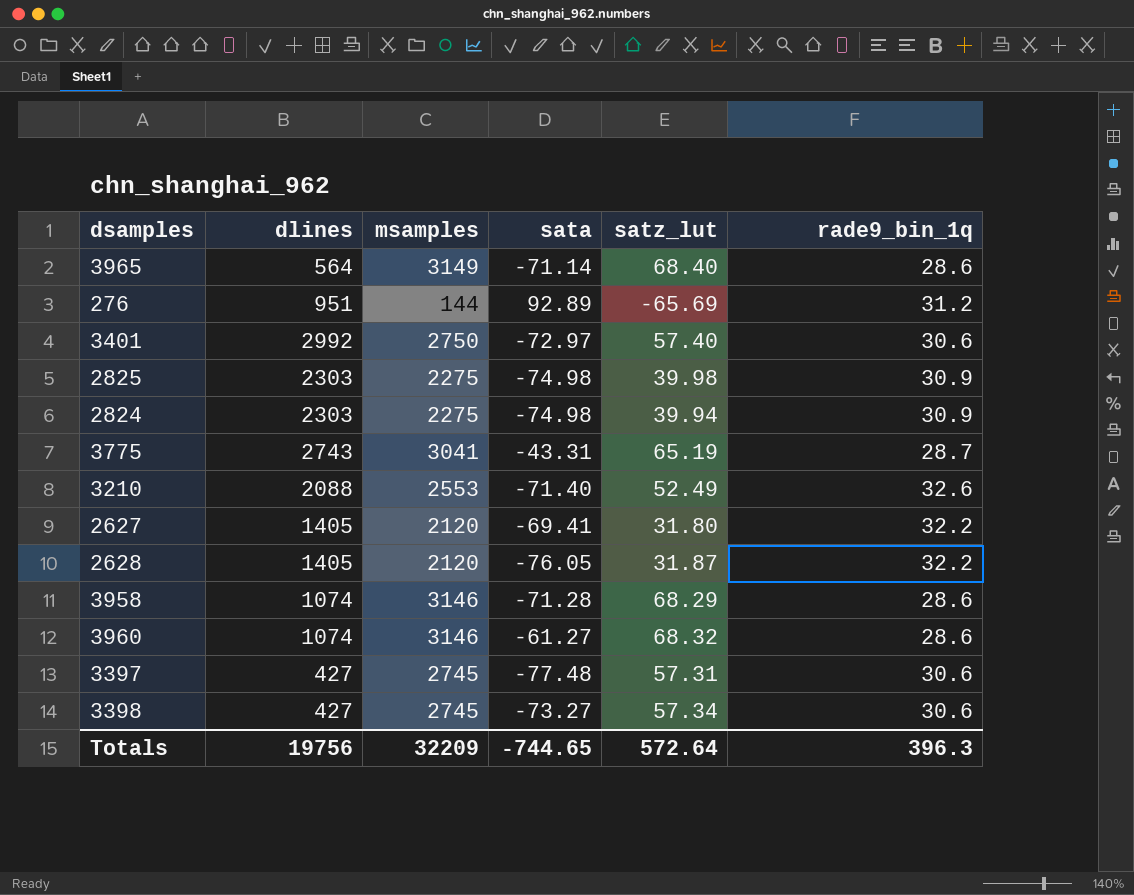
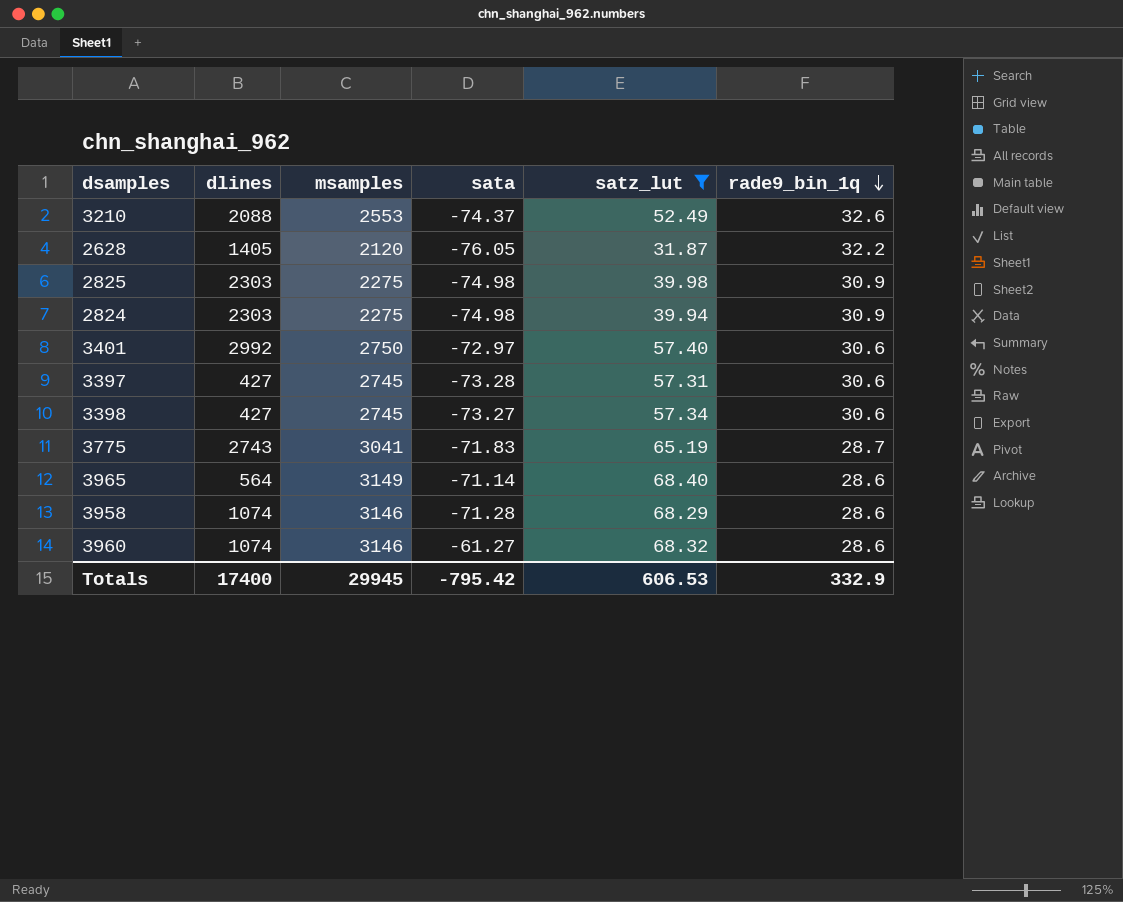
filter: none -> satz_lut >= 31.87
row order: none -> rade9_bin_1q descending
3210 | sata: -71.40 -> -74.37
3397 | sata: -77.48 -> -73.28
3775 | sata: -43.31 -> -71.83
Totals | dlines: 19756 -> 17400
Totals | msamples: 32209 -> 29945
Totals | sata: -744.65 -> -795.42
Totals | satz_lut: 572.64 -> 606.53
Totals | rade9_bin_1q: 396.3 -> 332.9

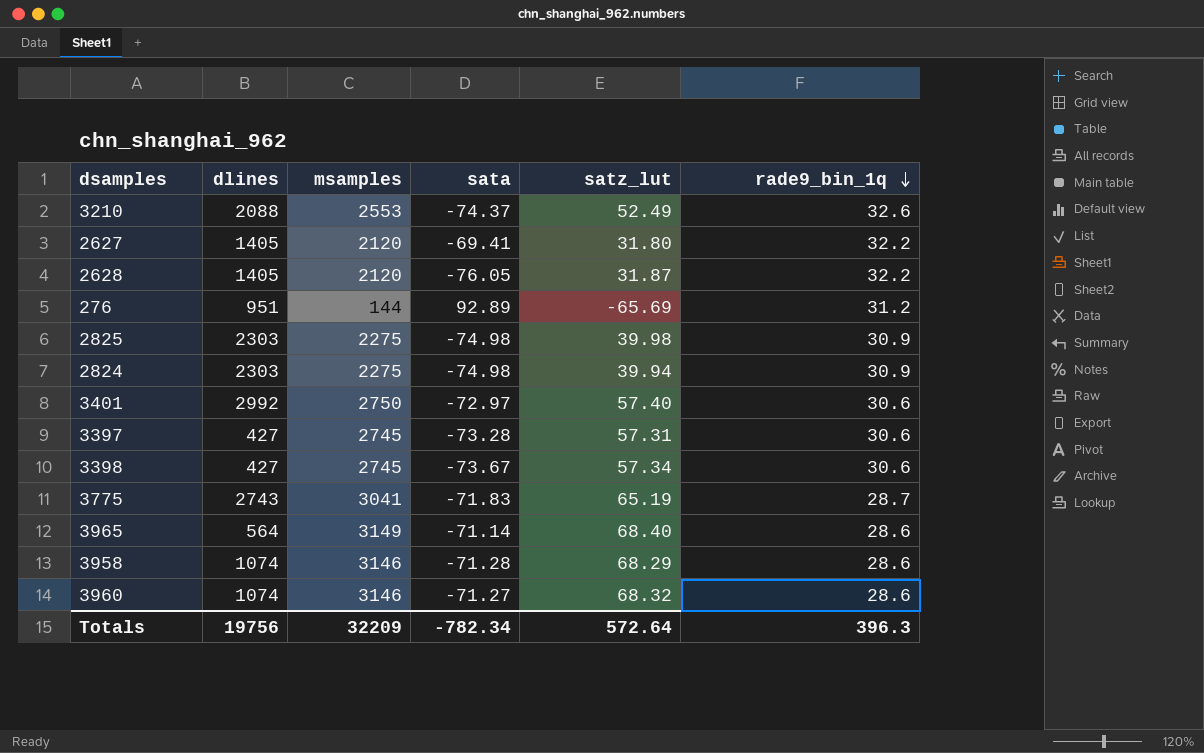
filter: satz_lut >= 31.87 -> none
3398 | sata: -73.27 -> -73.67
3960 | sata: -61.27 -> -71.27
Totals | dlines: 17400 -> 19756
Totals | msamples: 29945 -> 32209
Totals | sata: -795.42 -> -782.34
Totals | satz_lut: 606.53 -> 572.64
Totals | rade9_bin_1q: 332.9 -> 396.3

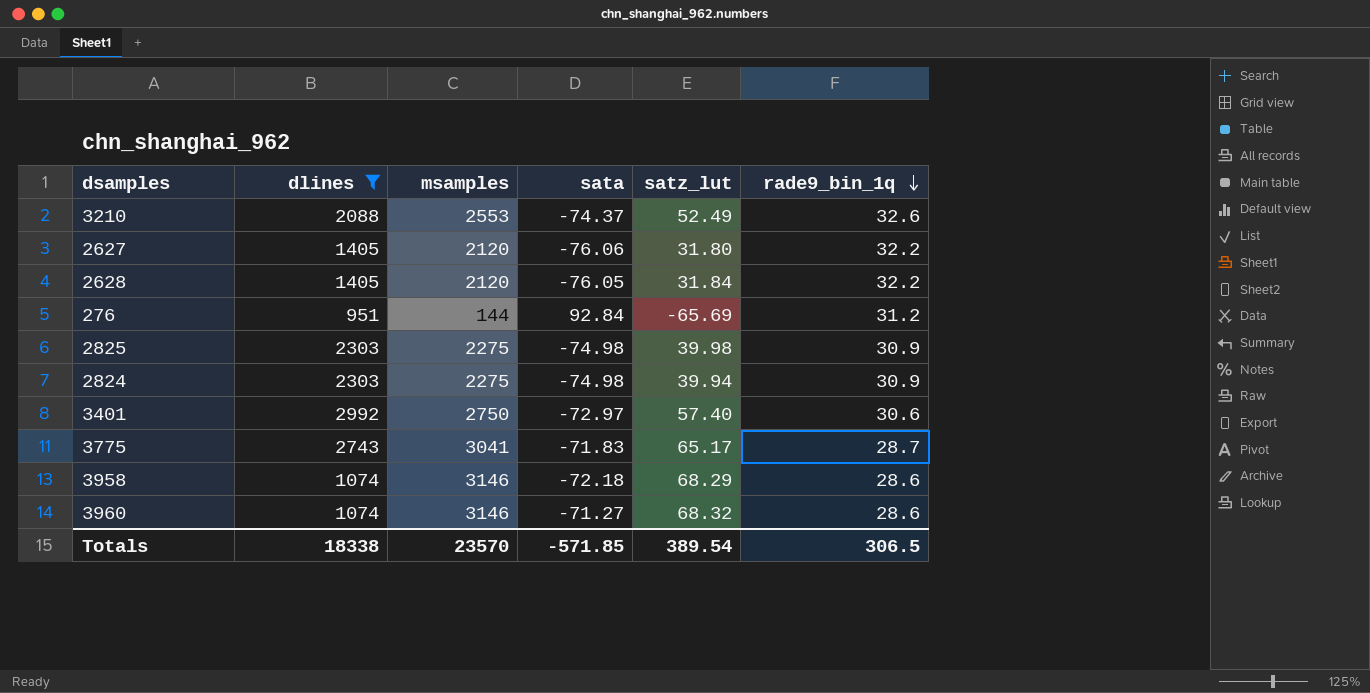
filter: none -> dlines >= 951
2627 | sata: -69.41 -> -76.06
2628 | satz_lut: 31.87 -> 31.84
276 | sata: 92.89 -> 92.84
3775 | satz_lut: 65.19 -> 65.17
3958 | sata: -71.28 -> -72.18
Totals | dlines: 19756 -> 18338
Totals | msamples: 32209 -> 23570
Totals | sata: -782.34 -> -571.85
Totals | satz_lut: 572.64 -> 389.54
Totals | rade9_bin_1q: 396.3 -> 306.5

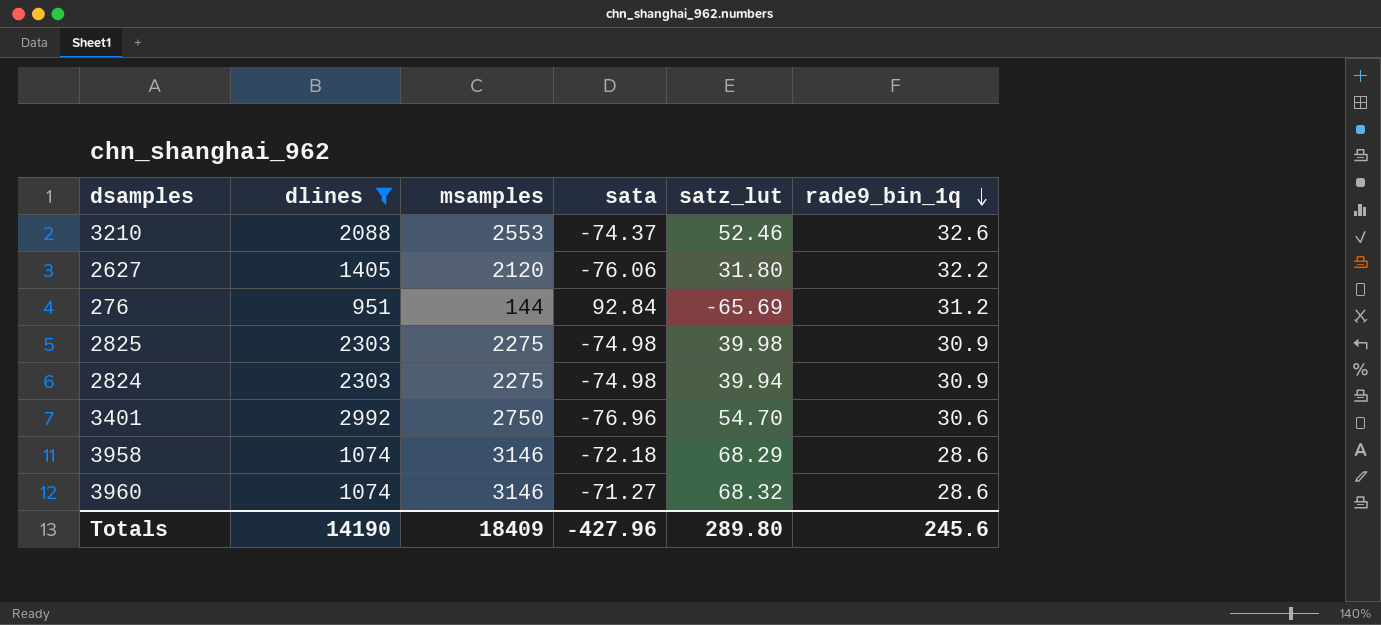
row 2628: 1405 | 2120 | -76.05 | 31.84 | 32.2 -> none
row 3775: 2743 | 3041 | -71.83 | 65.17 | 28.7 -> none
3210 | satz_lut: 52.49 -> 52.46
3401 | sata: -72.97 -> -76.96
3401 | satz_lut: 57.40 -> 54.70
Totals | dlines: 18338 -> 14190
Totals | msamples: 23570 -> 18409
Totals | sata: -571.85 -> -427.96
Totals | satz_lut: 389.54 -> 289.80
Totals | rade9_bin_1q: 306.5 -> 245.6

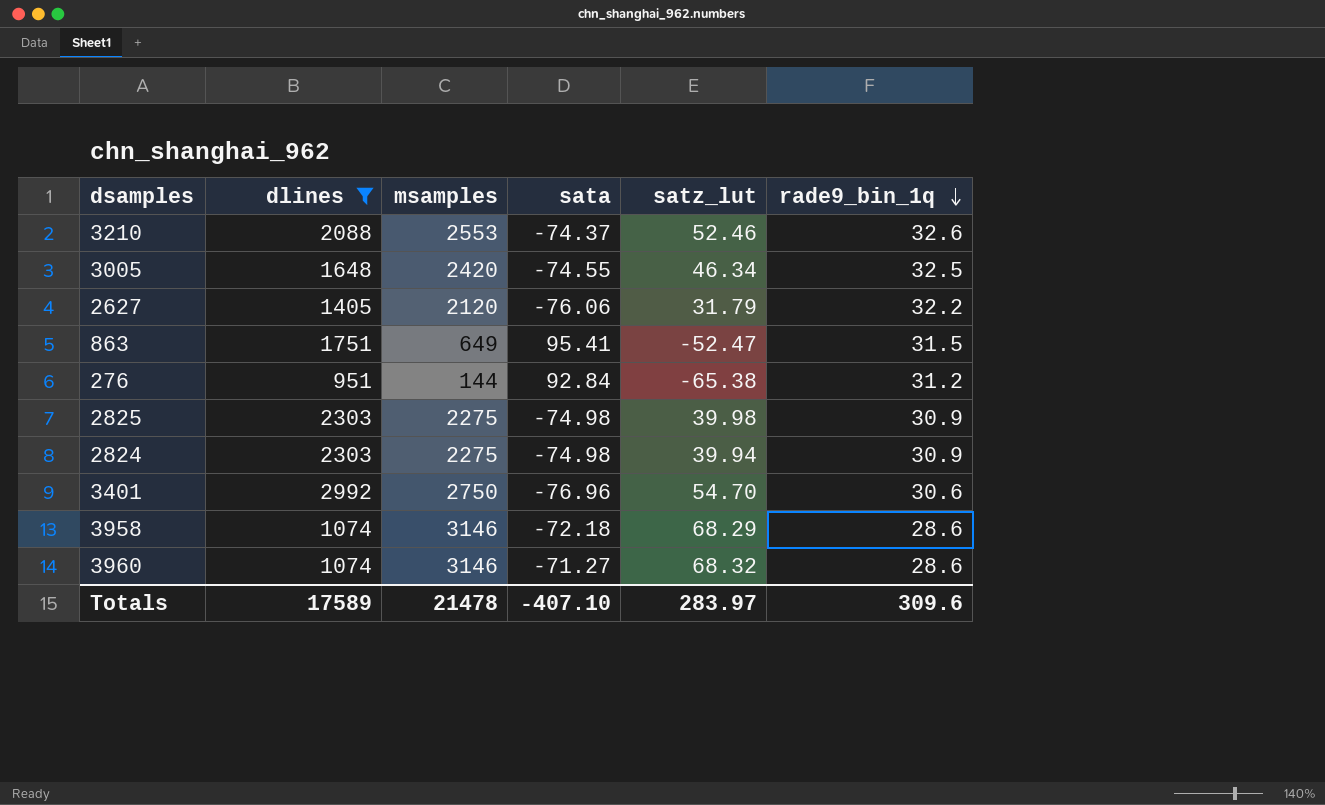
row 3005: none -> 1648 | 2420 | -74.55 | 46.34 | 32.5
2627 | satz_lut: 31.80 -> 31.79
row 863: none -> 1751 | 649 | 95.41 | -52.47 | 31.5
276 | satz_lut: -65.69 -> -65.38
Totals | dlines: 14190 -> 17589
Totals | msamples: 18409 -> 21478
Totals | sata: -427.96 -> -407.10
Totals | satz_lut: 289.80 -> 283.97
Totals | rade9_bin_1q: 245.6 -> 309.6

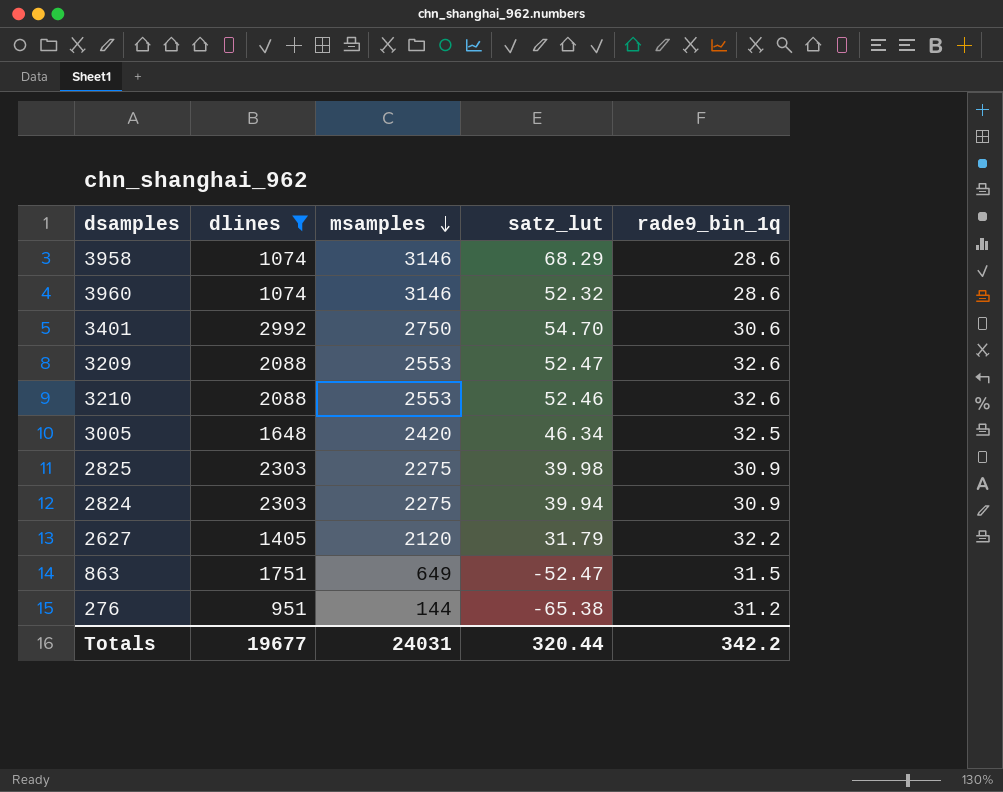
row order: rade9_bin_1q descending -> msamples descending
column sata | position: 4 -> none
3960 | satz_lut: 68.32 -> 52.32
row 3209: none -> 2088 | 2553 | 52.47 | 32.6
Totals | dlines: 17589 -> 19677
Totals | msamples: 21478 -> 24031
Totals | satz_lut: 283.97 -> 320.44
Totals | rade9_bin_1q: 309.6 -> 342.2

